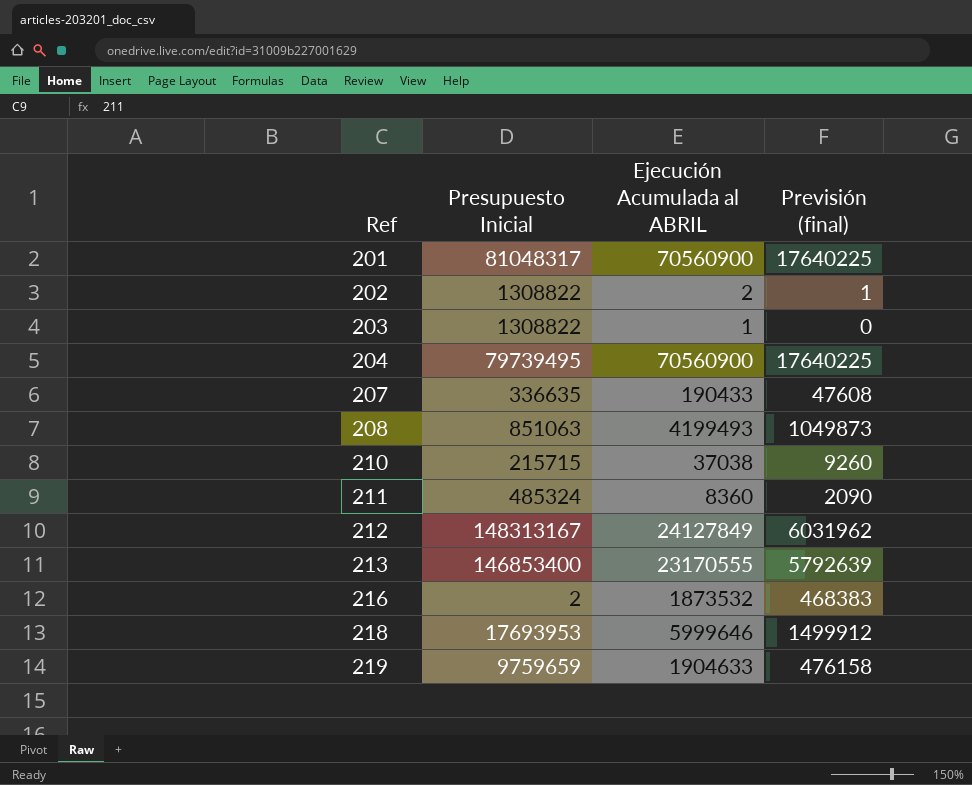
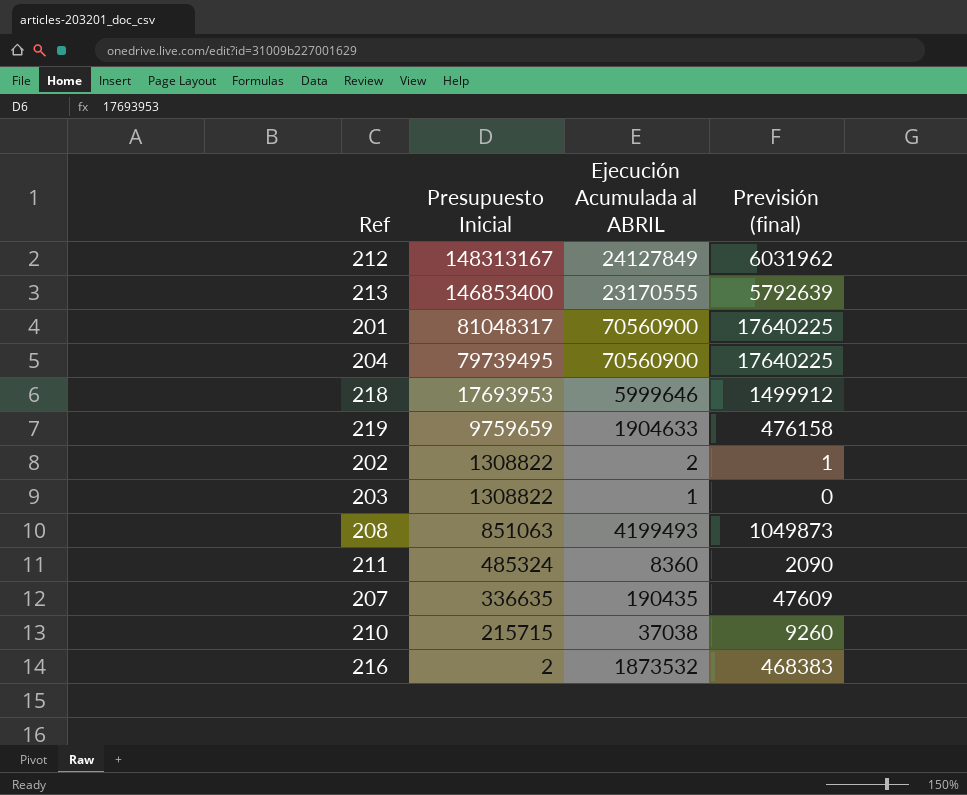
row order: Ref ascending -> Presupuesto Inicial descending
207 | Ejecución Acumulada al ABRIL: 190433 -> 190435
207 | Previsión (final): 47608 -> 47609

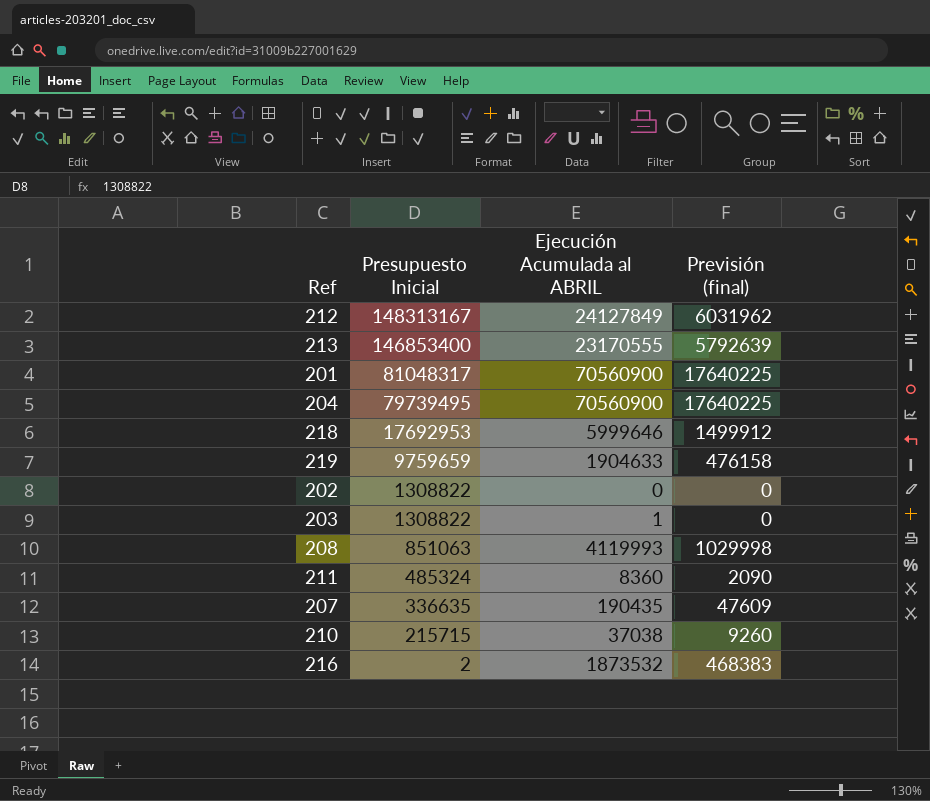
218 | Presupuesto Inicial: 17693953 -> 17692953
202 | Ejecución Acumulada al ABRIL: 2 -> 0
202 | Previsión (final): 1 -> 0
208 | Ejecución Acumulada al ABRIL: 4199493 -> 4119993
208 | Previsión (final): 1049873 -> 1029998

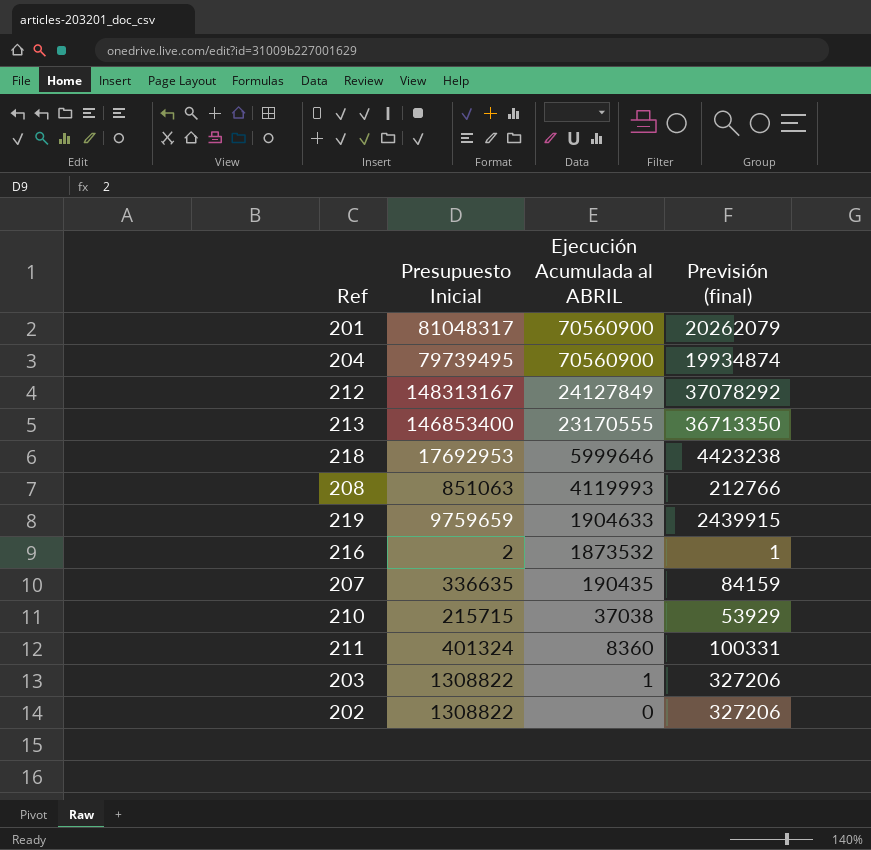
row order: Presupuesto Inicial descending -> Ejecución Acumulada al ABRIL descending
column Previsión (final) | formula: [Ejecución Acumulada al ABRIL] * 0,25 -> [Presupuesto Inicial] * 0,25
211 | Presupuesto Inicial: 485324 -> 401324

